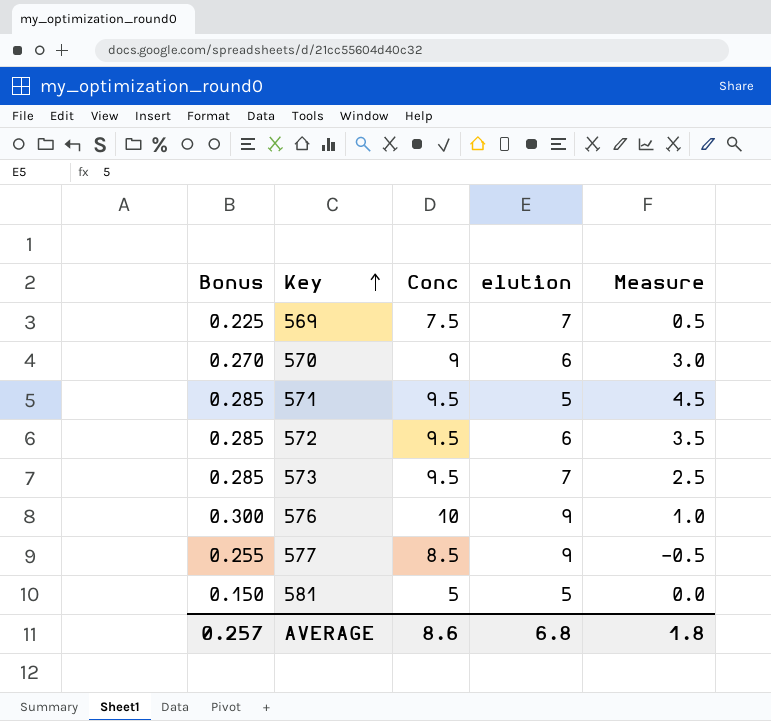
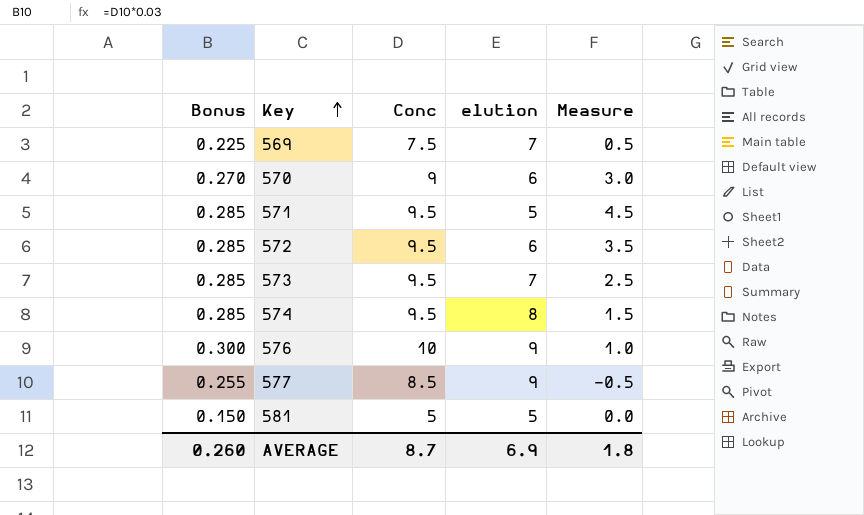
row 574: none -> 0.285 | 9.5 | 8 | 1.5
AVERAGE | Bonus: 0.257 -> 0.260
AVERAGE | Conc: 8.6 -> 8.7
AVERAGE | elution: 6.8 -> 6.9

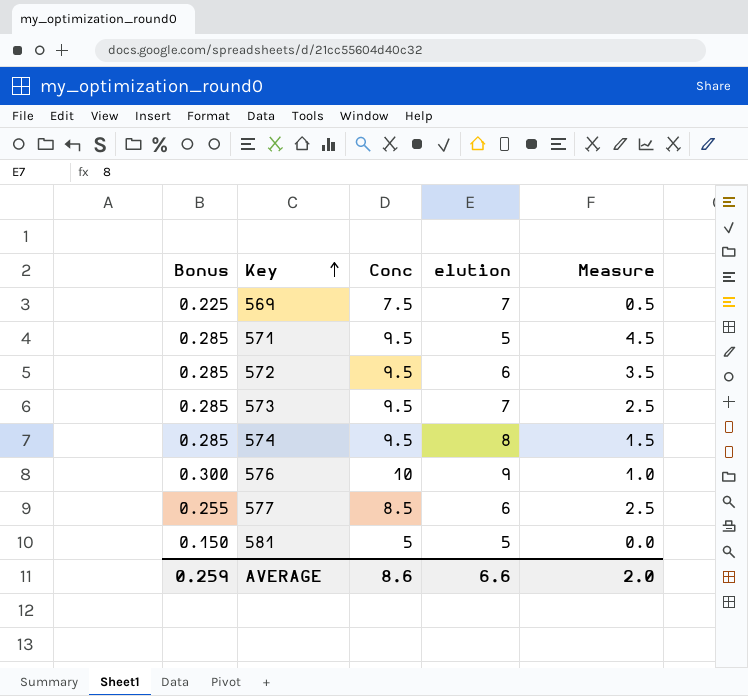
row 570: 0.270 | 9 | 6 | 3.0 -> none
577 | elution: 9 -> 6
577 | Measure: -0.5 -> 2.5
AVERAGE | Bonus: 0.260 -> 0.259
AVERAGE | Conc: 8.7 -> 8.6
AVERAGE | elution: 6.9 -> 6.6
AVERAGE | Measure: 1.8 -> 2.0

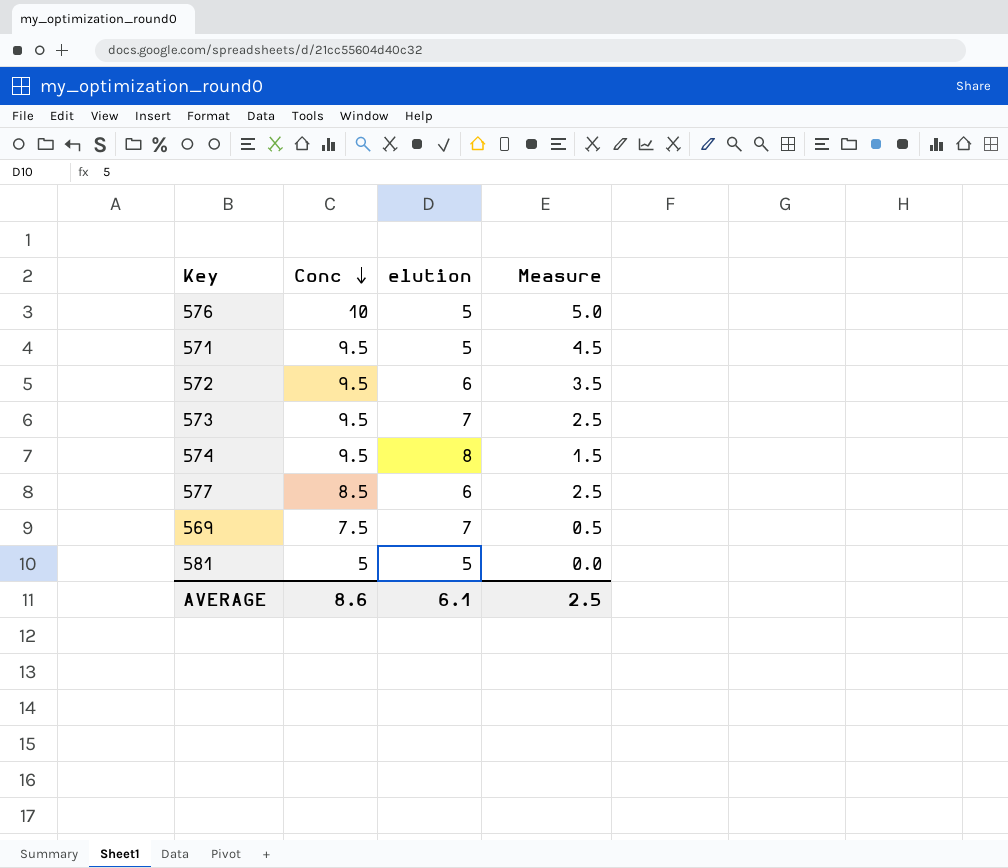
row order: Key ascending -> Conc descending
column Bonus | formula: [Conc] * 0.03 -> none
576 | elution: 9 -> 5
576 | Measure: 1.0 -> 5.0
AVERAGE | elution: 6.6 -> 6.1
AVERAGE | Measure: 2.0 -> 2.5

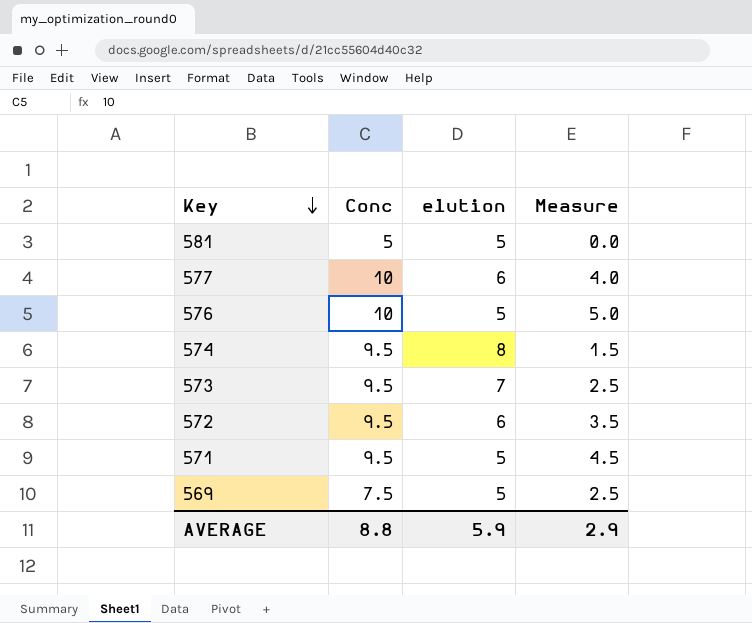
row order: Conc descending -> Key descending
577 | Conc: 8.5 -> 10
577 | Measure: 2.5 -> 4.0
569 | elution: 7 -> 5
569 | Measure: 0.5 -> 2.5
AVERAGE | Conc: 8.6 -> 8.8
AVERAGE | elution: 6.1 -> 5.9
AVERAGE | Measure: 2.5 -> 2.9

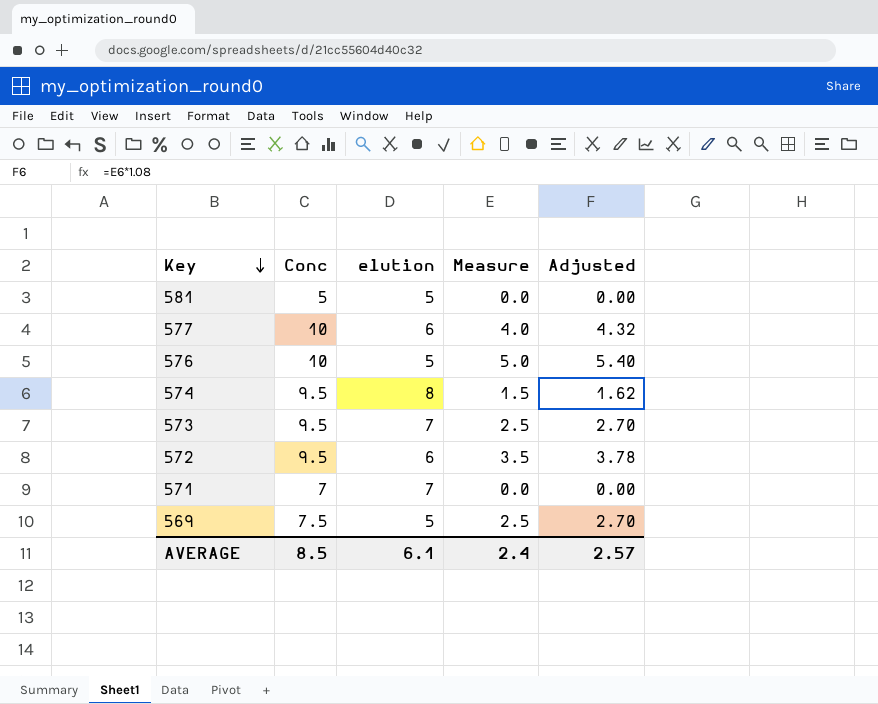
column Adjusted | formula: none -> [Measure] * 1.08
571 | Conc: 9.5 -> 7
571 | elution: 5 -> 7
571 | Measure: 4.5 -> 0.0
AVERAGE | Conc: 8.8 -> 8.5
AVERAGE | elution: 5.9 -> 6.1
AVERAGE | Measure: 2.9 -> 2.4

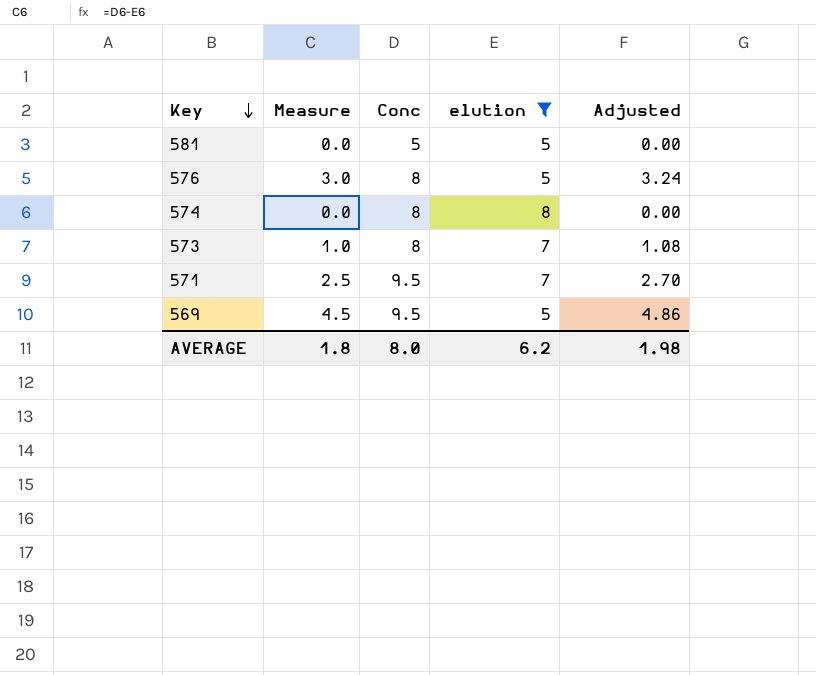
filter: none -> elution != 6
column Measure | position: 4 -> 2
576 | Measure: 5.0 -> 3.0
576 | Conc: 10 -> 8
576 | Adjusted: 5.40 -> 3.24
574 | Measure: 1.5 -> 0.0
574 | Conc: 9.5 -> 8
574 | Adjusted: 1.62 -> 0.00
573 | Measure: 2.5 -> 1.0
573 | Conc: 9.5 -> 8
573 | Adjusted: 2.70 -> 1.08
571 | Measure: 0.0 -> 2.5
571 | Conc: 7 -> 9.5
571 | Adjusted: 0.00 -> 2.70
569 | Measure: 2.5 -> 4.5
569 | Conc: 7.5 -> 9.5
569 | Adjusted: 2.70 -> 4.86
AVERAGE | Measure: 2.4 -> 1.8
AVERAGE | Conc: 8.5 -> 8.0
AVERAGE | elution: 6.1 -> 6.2
AVERAGE | Adjusted: 2.57 -> 1.98

